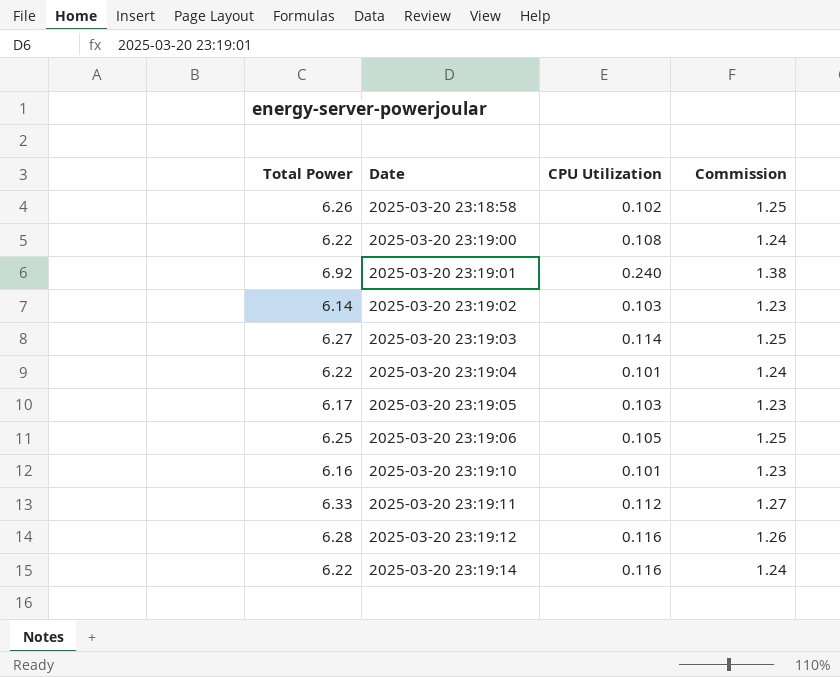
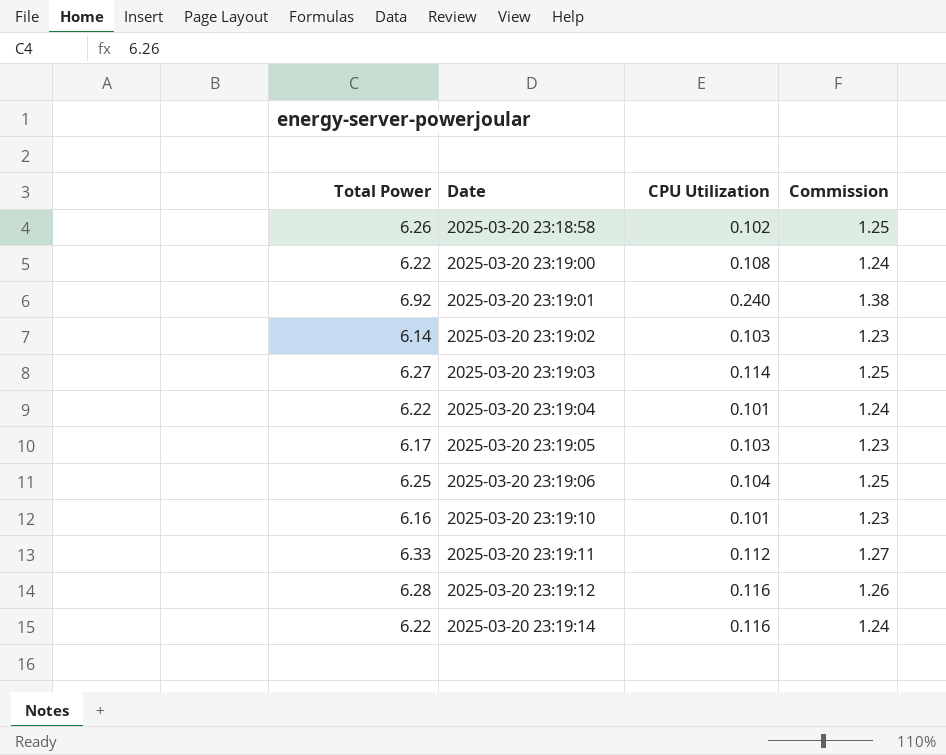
2025-03-20 23:19:06 | CPU Utilization: 0.105 -> 0.104

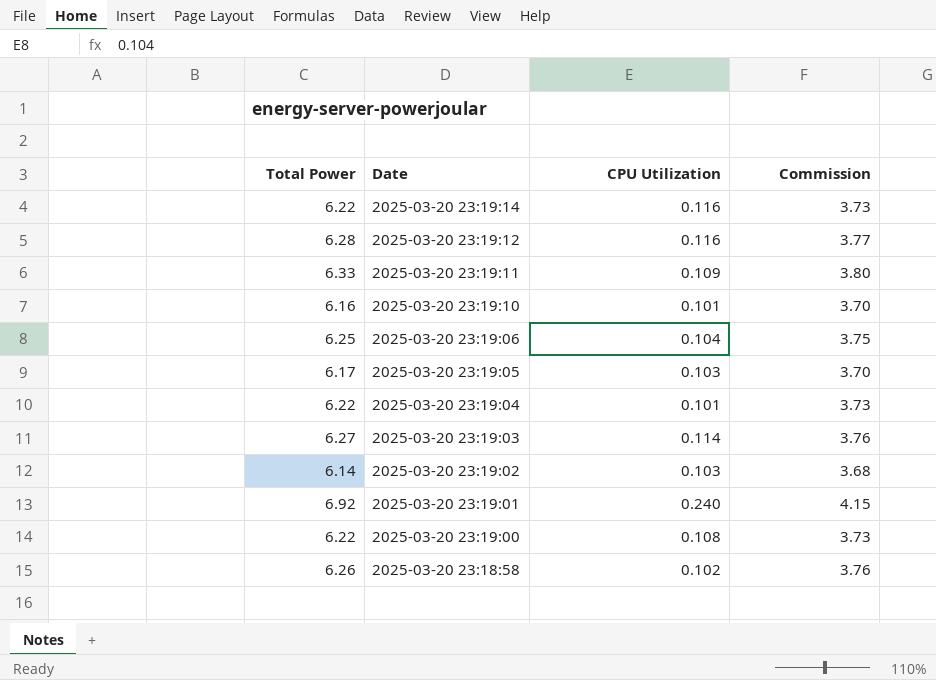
row order: Date ascending -> Date descending
column Commission | formula: [Total Power] * 0.2 -> [Total Power] * 0.6
2025-03-20 23:19:11 | CPU Utilization: 0.112 -> 0.109

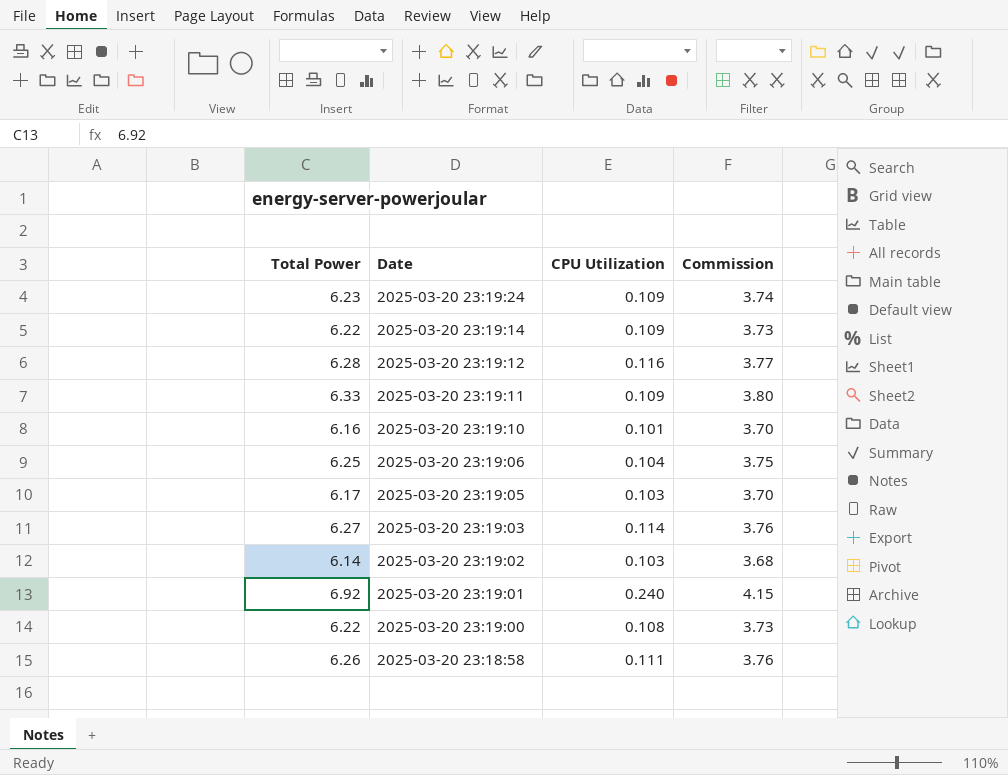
row 2025-03-20 23:19:04: 6.22 | 0.101 | 3.73 -> none
row 2025-03-20 23:19:24: none -> 6.23 | 0.109 | 3.74
2025-03-20 23:19:14 | CPU Utilization: 0.116 -> 0.109
2025-03-20 23:18:58 | CPU Utilization: 0.102 -> 0.111

